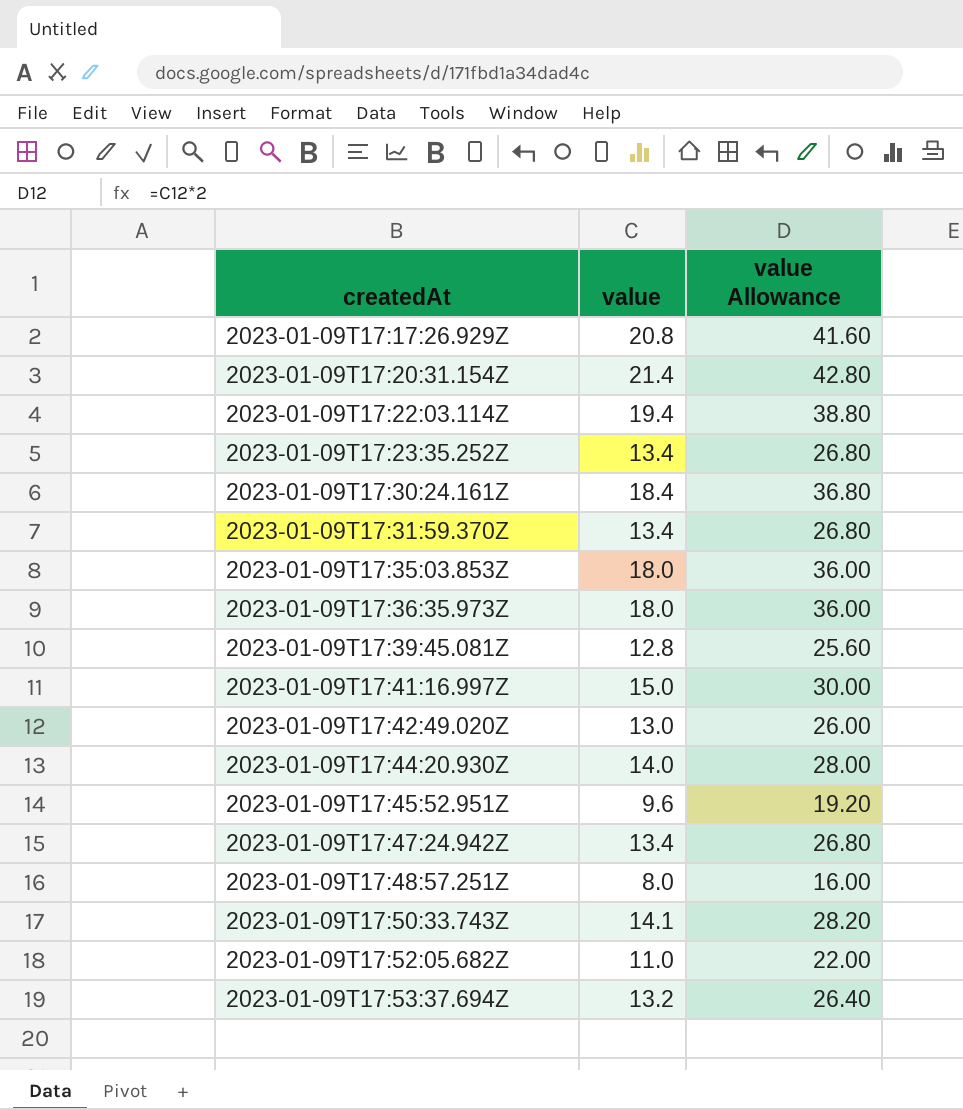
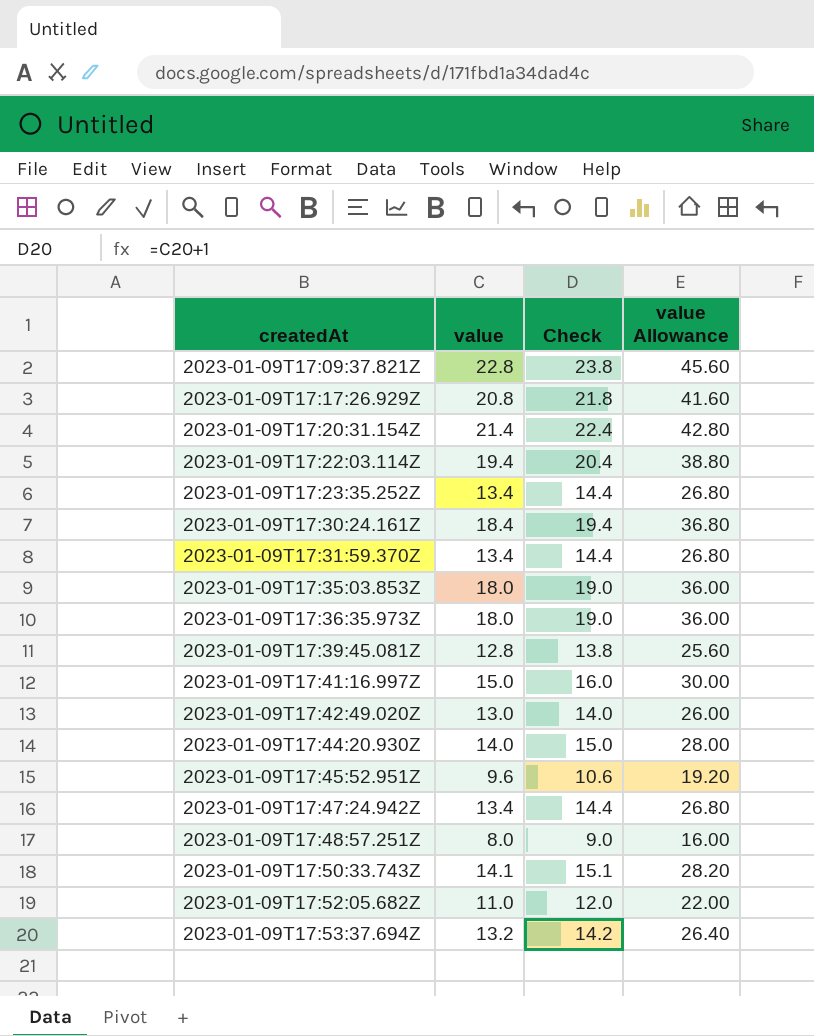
column Check | formula: none -> [value] + 1
row 2023-01-09T17:09:37.821Z: none -> 22.8 | 23.8 | 45.60

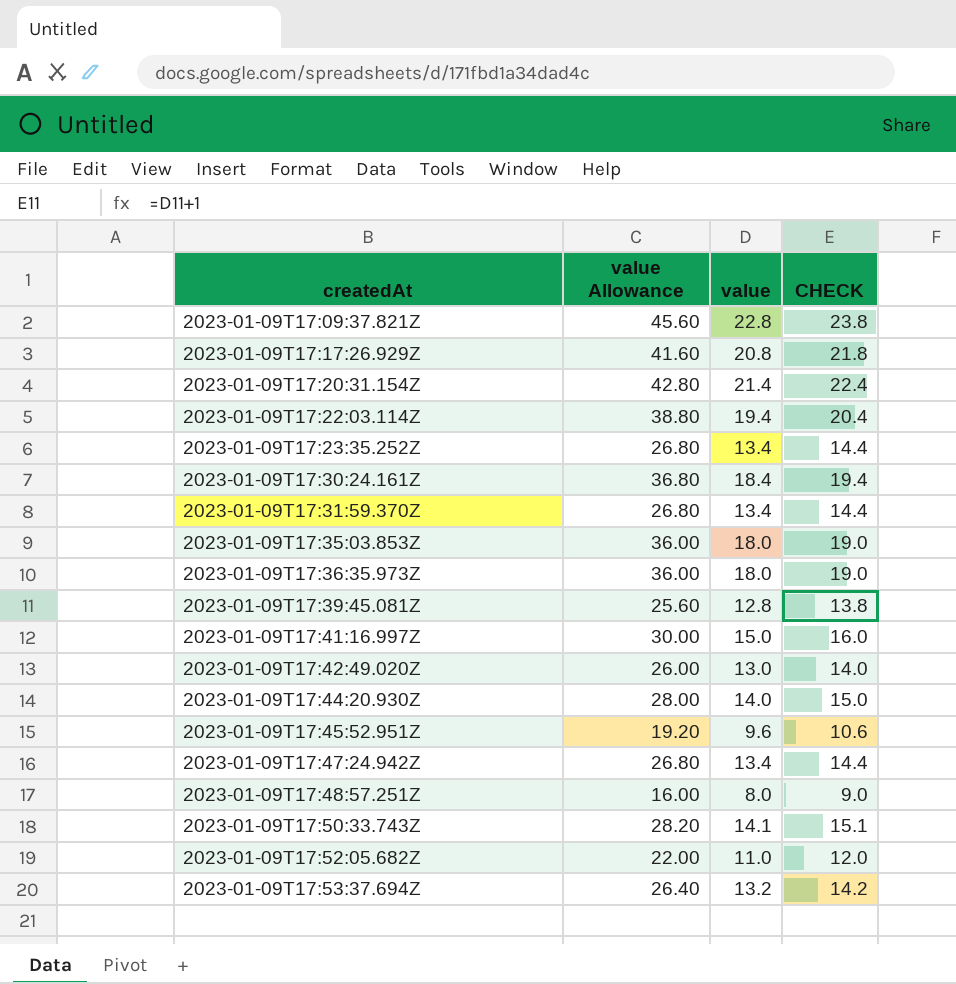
column value Allowance | position: 4 -> 2
column name: Check -> CHECK

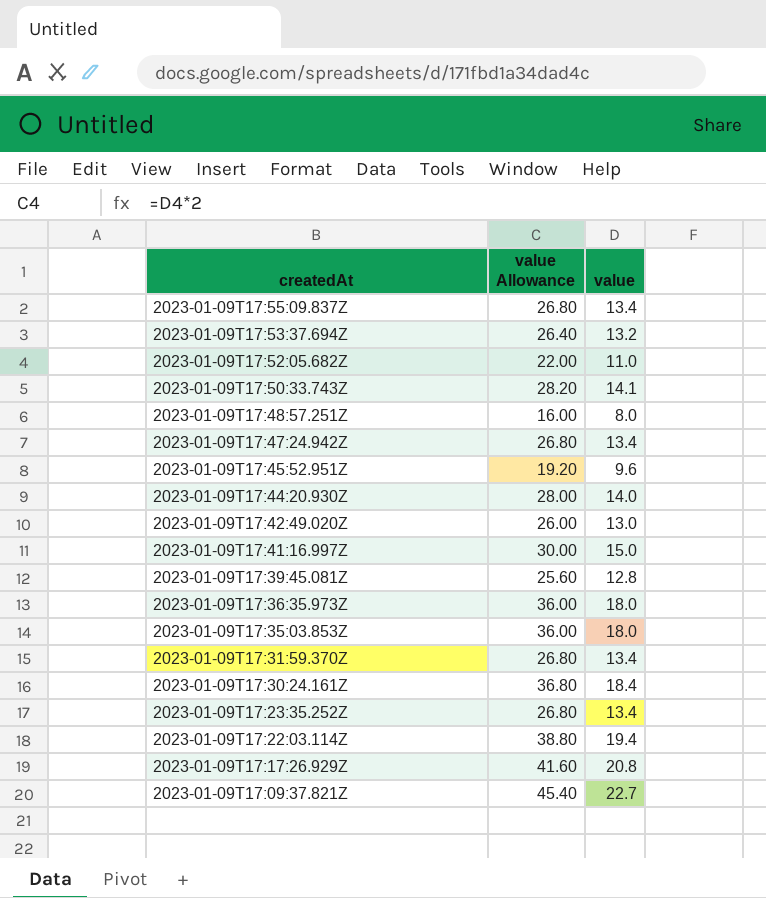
row order: createdAt ascending -> createdAt descending
column CHECK | formula: [value] + 1 -> none
row 2023-01-09T17:20:31.154Z: 42.80 | 21.4 | 22.4 -> none
row 2023-01-09T17:55:09.837Z: none -> 26.80 | 13.4
2023-01-09T17:09:37.821Z | value Allowance: 45.60 -> 45.40
2023-01-09T17:09:37.821Z | value: 22.8 -> 22.7

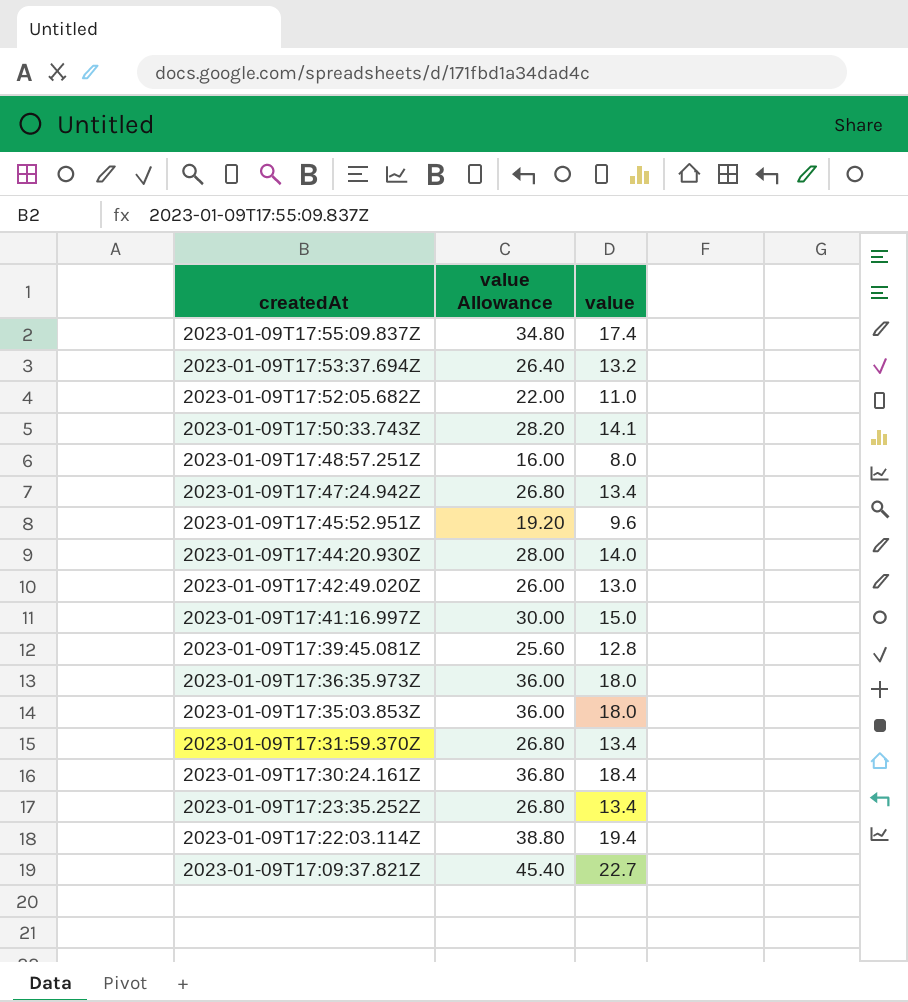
row 2023-01-09T17:17:26.929Z: 41.60 | 20.8 -> none
2023-01-09T17:55:09.837Z | value Allowance: 26.80 -> 34.80
2023-01-09T17:55:09.837Z | value: 13.4 -> 17.4

